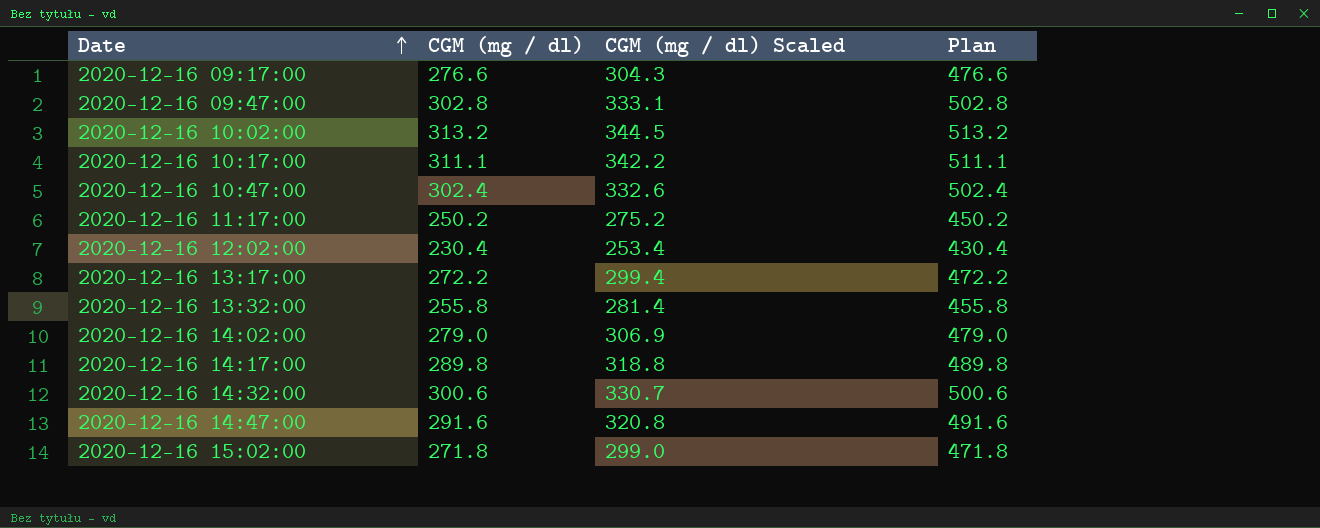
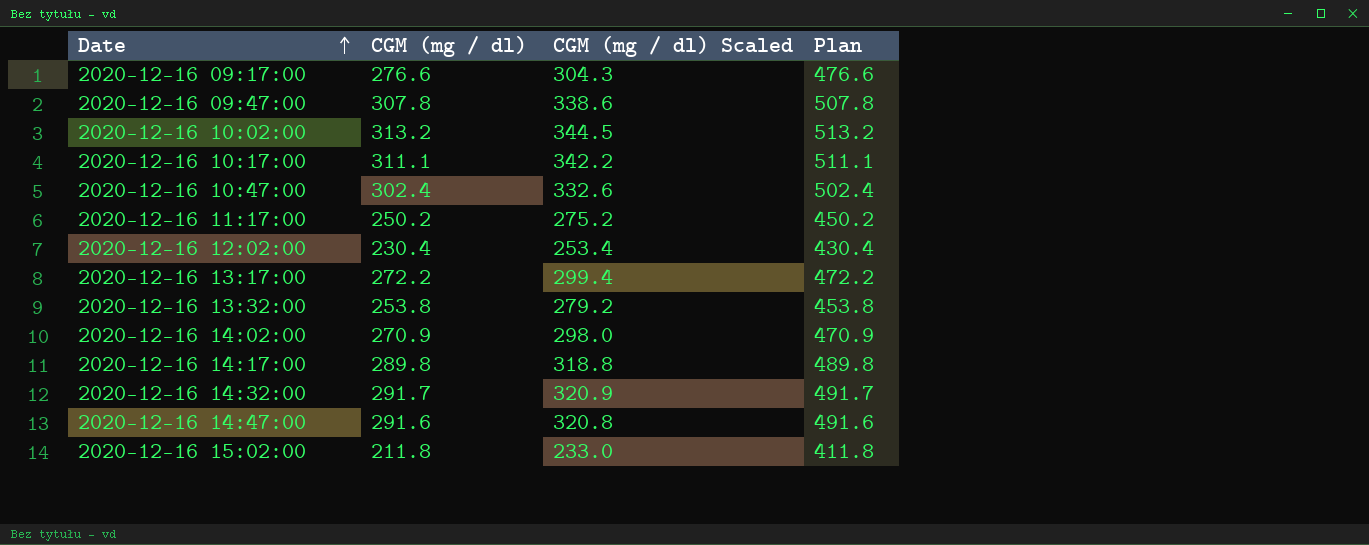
2020-12-16 09:47:00 | CGM (mg / dl): 302.8 -> 307.8
2020-12-16 09:47:00 | CGM (mg / dl) Scaled: 333.1 -> 338.6
2020-12-16 09:47:00 | Plan: 502.8 -> 507.8
2020-12-16 13:32:00 | CGM (mg / dl): 255.8 -> 253.8
2020-12-16 13:32:00 | CGM (mg / dl) Scaled: 281.4 -> 279.2
2020-12-16 13:32:00 | Plan: 455.8 -> 453.8
2020-12-16 14:02:00 | CGM (mg / dl): 279.0 -> 270.9
2020-12-16 14:02:00 | CGM (mg / dl) Scaled: 306.9 -> 298.0
2020-12-16 14:02:00 | Plan: 479.0 -> 470.9
2020-12-16 14:32:00 | CGM (mg / dl): 300.6 -> 291.7
2020-12-16 14:32:00 | CGM (mg / dl) Scaled: 330.7 -> 320.9
2020-12-16 14:32:00 | Plan: 500.6 -> 491.7
2020-12-16 15:02:00 | CGM (mg / dl): 271.8 -> 211.8
2020-12-16 15:02:00 | CGM (mg / dl) Scaled: 299.0 -> 233.0
2020-12-16 15:02:00 | Plan: 471.8 -> 411.8

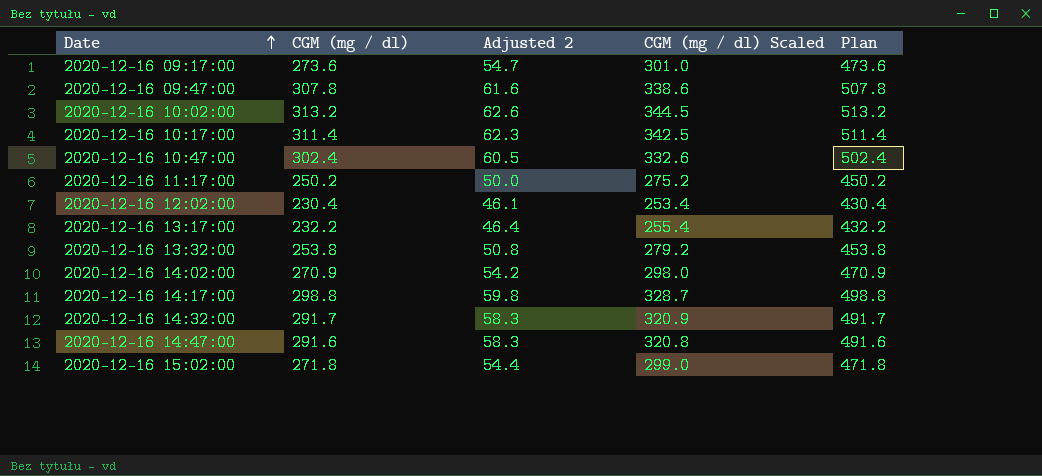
column Adjusted 2 | formula: none -> [CGM (mg / dl)] * 0.2
2020-12-16 09:17:00 | CGM (mg / dl): 276.6 -> 273.6
2020-12-16 09:17:00 | CGM (mg / dl) Scaled: 304.3 -> 301.0
2020-12-16 09:17:00 | Plan: 476.6 -> 473.6
2020-12-16 10:17:00 | CGM (mg / dl): 311.1 -> 311.4
2020-12-16 10:17:00 | CGM (mg / dl) Scaled: 342.2 -> 342.5
2020-12-16 10:17:00 | Plan: 511.1 -> 511.4
2020-12-16 13:17:00 | CGM (mg / dl): 272.2 -> 232.2
2020-12-16 13:17:00 | CGM (mg / dl) Scaled: 299.4 -> 255.4
2020-12-16 13:17:00 | Plan: 472.2 -> 432.2
2020-12-16 14:17:00 | CGM (mg / dl): 289.8 -> 298.8
2020-12-16 14:17:00 | CGM (mg / dl) Scaled: 318.8 -> 328.7
2020-12-16 14:17:00 | Plan: 489.8 -> 498.8
2020-12-16 15:02:00 | CGM (mg / dl): 211.8 -> 271.8
2020-12-16 15:02:00 | CGM (mg / dl) Scaled: 233.0 -> 299.0
2020-12-16 15:02:00 | Plan: 411.8 -> 471.8

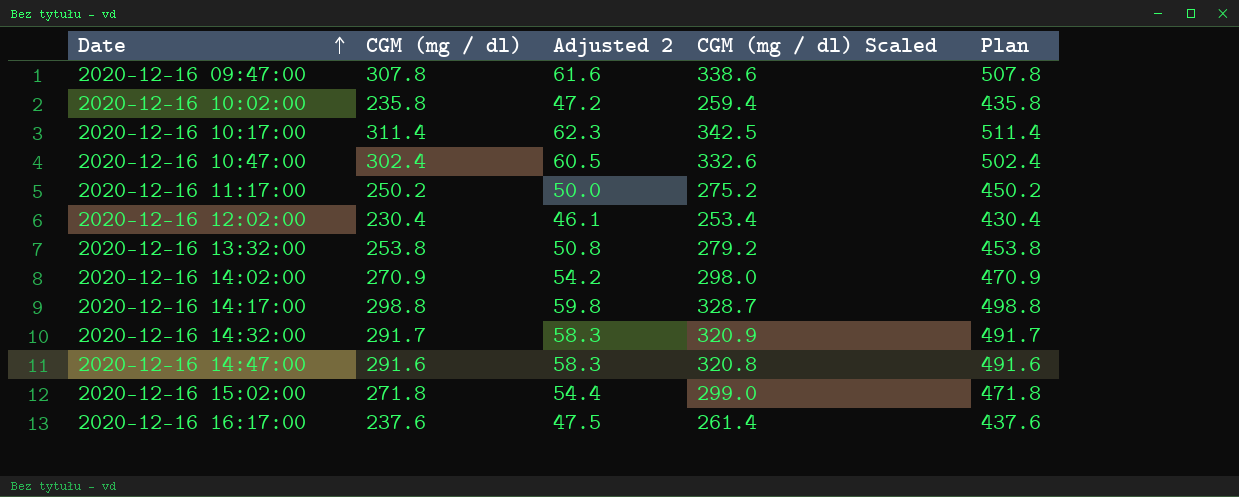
row 2020-12-16 09:17:00: 273.6 | 54.7 | 301.0 | 473.6 -> none
row 2020-12-16 13:17:00: 232.2 | 46.4 | 255.4 | 432.2 -> none
2020-12-16 10:02:00 | CGM (mg / dl): 313.2 -> 235.8
2020-12-16 10:02:00 | Adjusted 2: 62.6 -> 47.2
2020-12-16 10:02:00 | CGM (mg / dl) Scaled: 344.5 -> 259.4
2020-12-16 10:02:00 | Plan: 513.2 -> 435.8
row 2020-12-16 16:17:00: none -> 237.6 | 47.5 | 261.4 | 437.6

